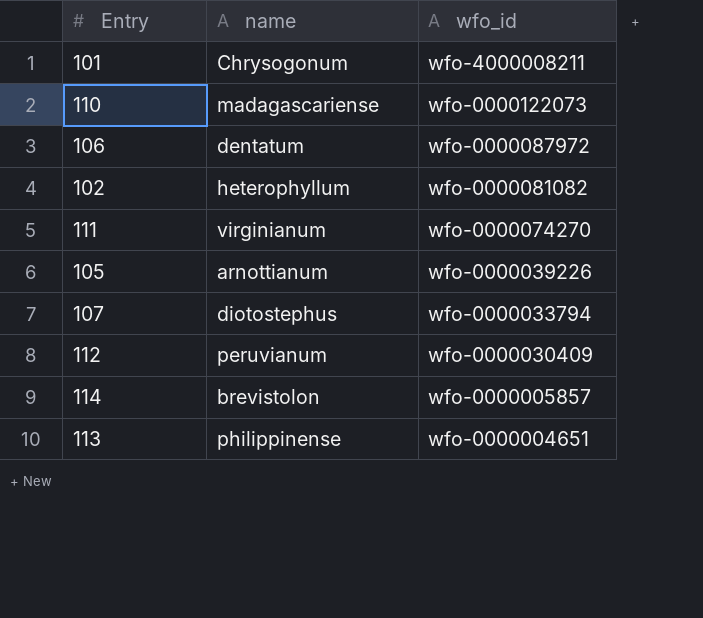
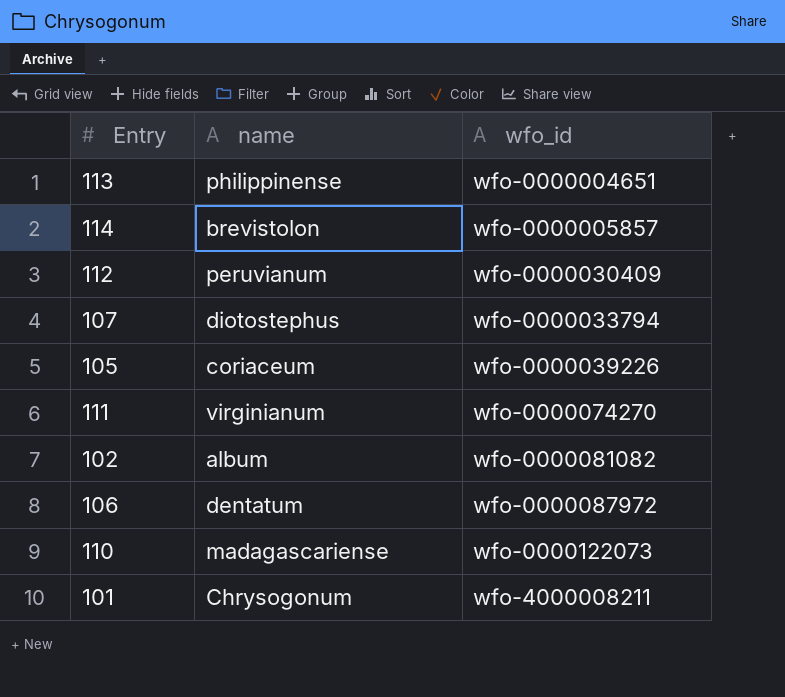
row order: wfo_id descending -> wfo_id ascending
105 | name: arnottianum -> coriaceum
102 | name: heterophyllum -> album

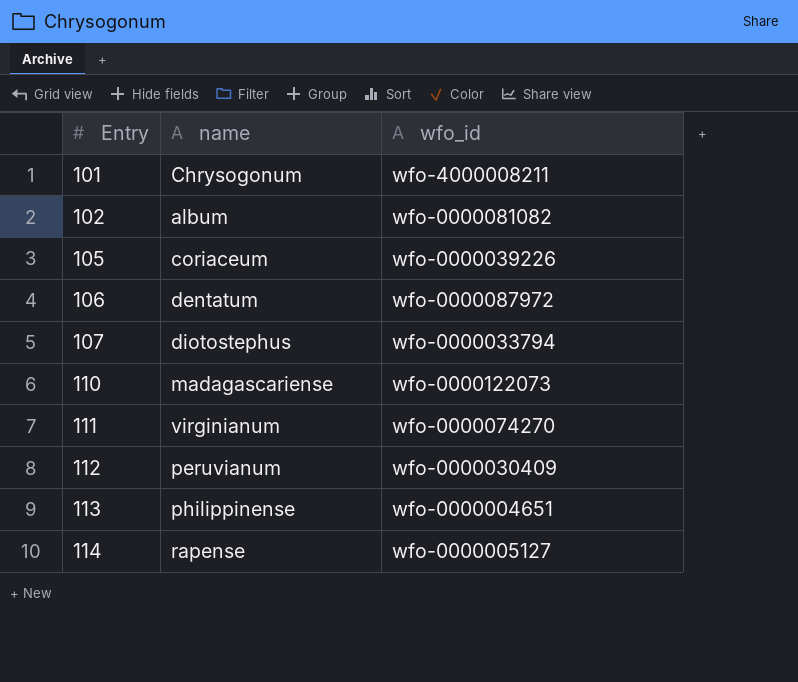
row order: wfo_id ascending -> Entry ascending
114 | name: brevistolon -> rapense
114 | wfo_id: wfo-0000005857 -> wfo-0000005127

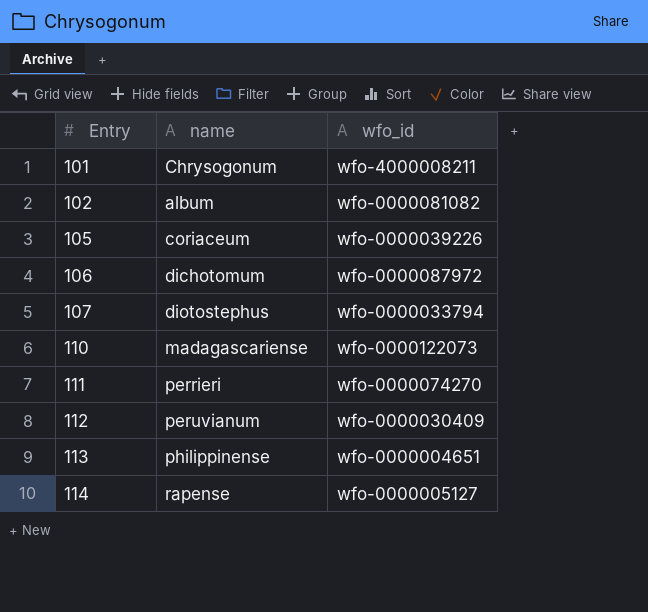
106 | name: dentatum -> dichotomum
111 | name: virginianum -> perrieri

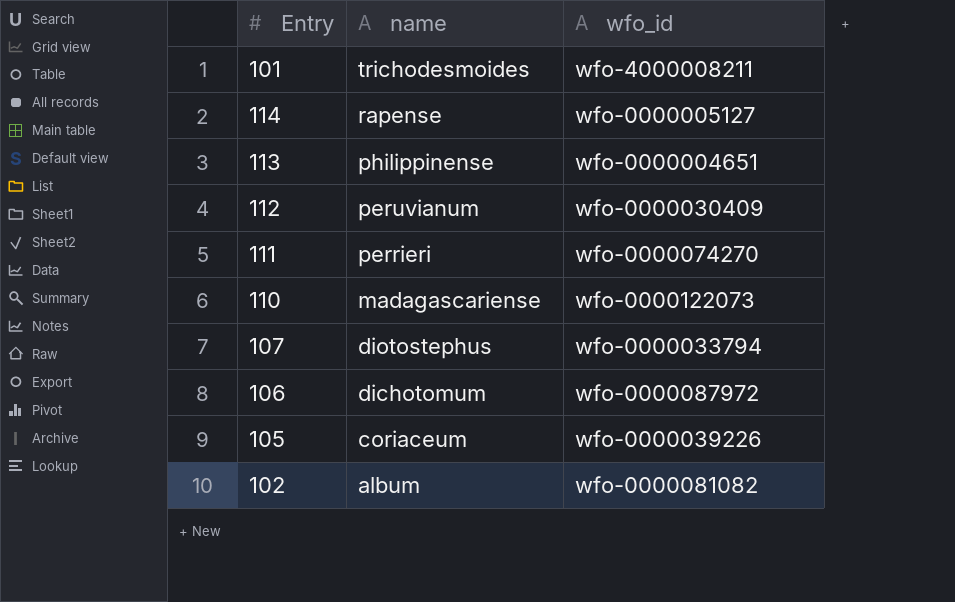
row order: Entry ascending -> name descending
101 | name: Chrysogonum -> trichodesmoides

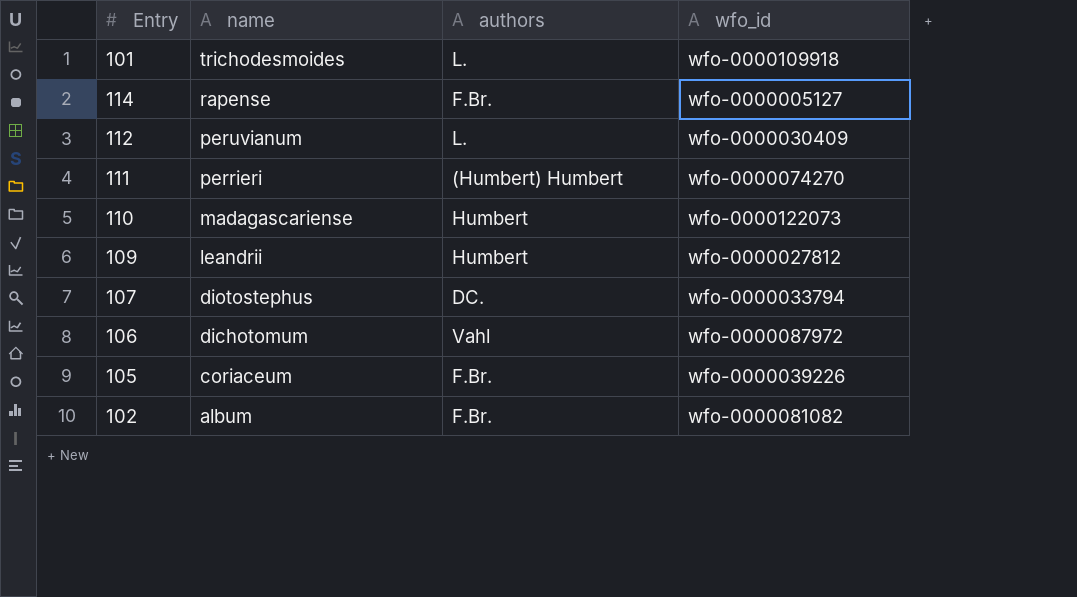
column authors | position: none -> 3
row 113: philippinense | wfo-0000004651 -> none
101 | wfo_id: wfo-4000008211 -> wfo-0000109918
row 109: none -> leandrii | Humbert | wfo-0000027812

